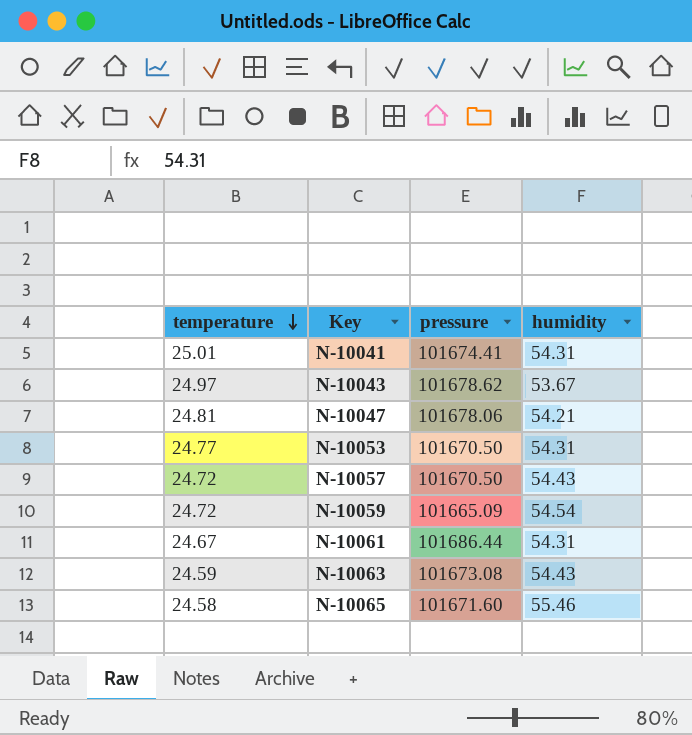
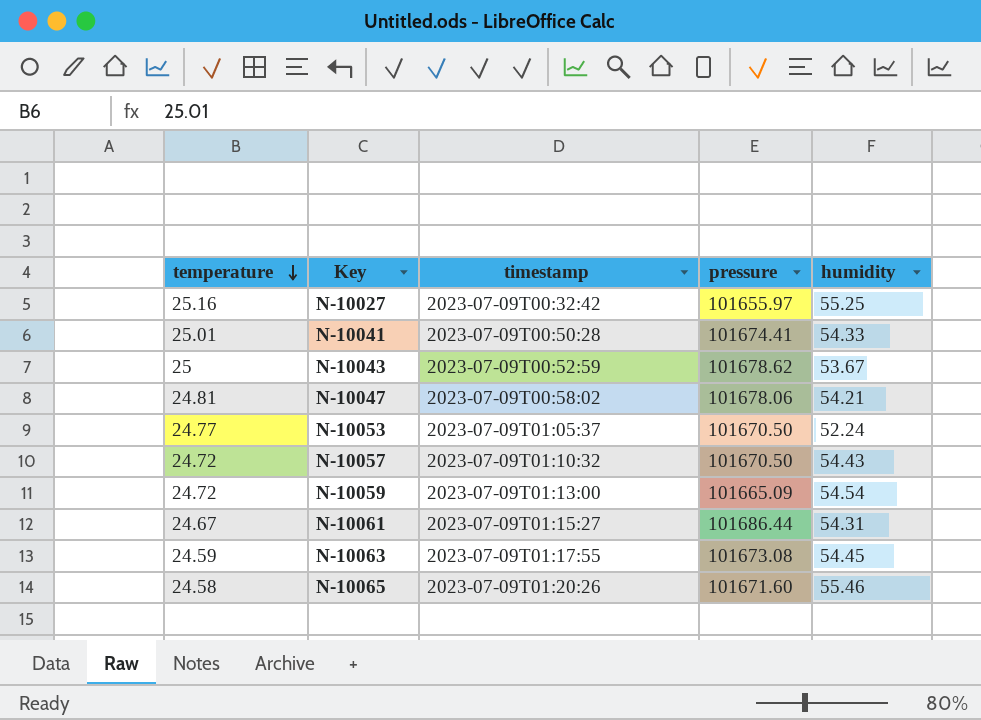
column timestamp | position: none -> 3
row N-10027: none -> 25.16 | 2023-07-09T00:32:42 | 101655.97 | 55.25
N-10041 | humidity: 54.31 -> 54.33
N-10043 | temperature: 24.97 -> 25
N-10053 | humidity: 54.31 -> 52.24
N-10063 | humidity: 54.43 -> 54.45

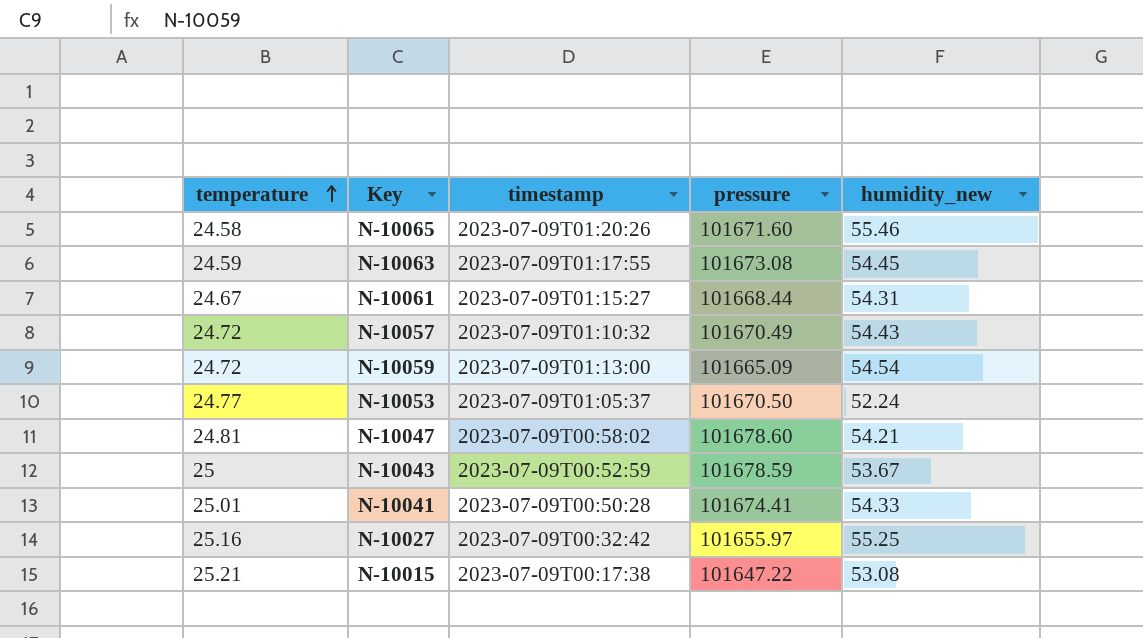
row order: temperature descending -> temperature ascending
column name: humidity -> humidity_new
N-10061 | pressure: 101686.44 -> 101668.44
N-10057 | pressure: 101670.50 -> 101670.49
N-10047 | pressure: 101678.06 -> 101678.60
N-10043 | pressure: 101678.62 -> 101678.59
row N-10015: none -> 25.21 | 2023-07-09T00:17:38 | 101647.22 | 53.08

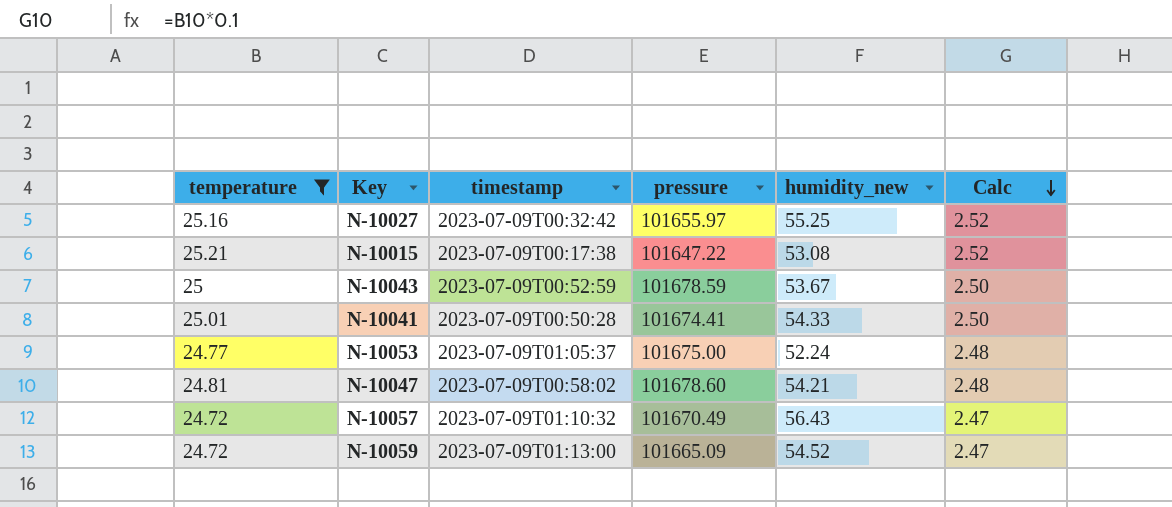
filter: none -> temperature >= 24.72
row order: temperature ascending -> Calc descending
column Calc | formula: none -> [temperature] * 0.1
N-10053 | pressure: 101670.50 -> 101675.00
N-10057 | humidity_new: 54.43 -> 56.43
N-10059 | humidity_new: 54.54 -> 54.52

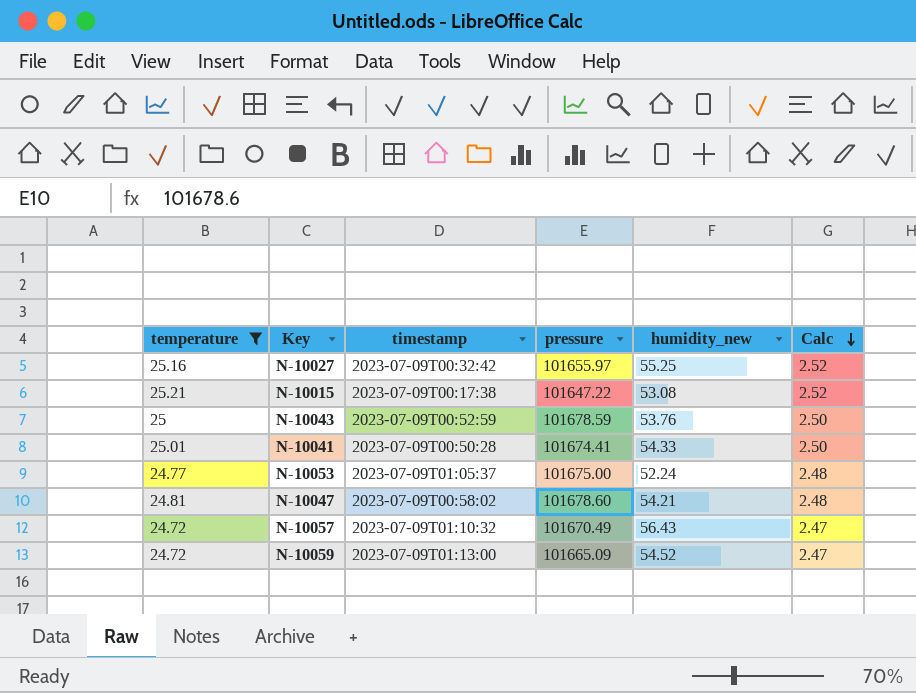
N-10043 | humidity_new: 53.67 -> 53.76

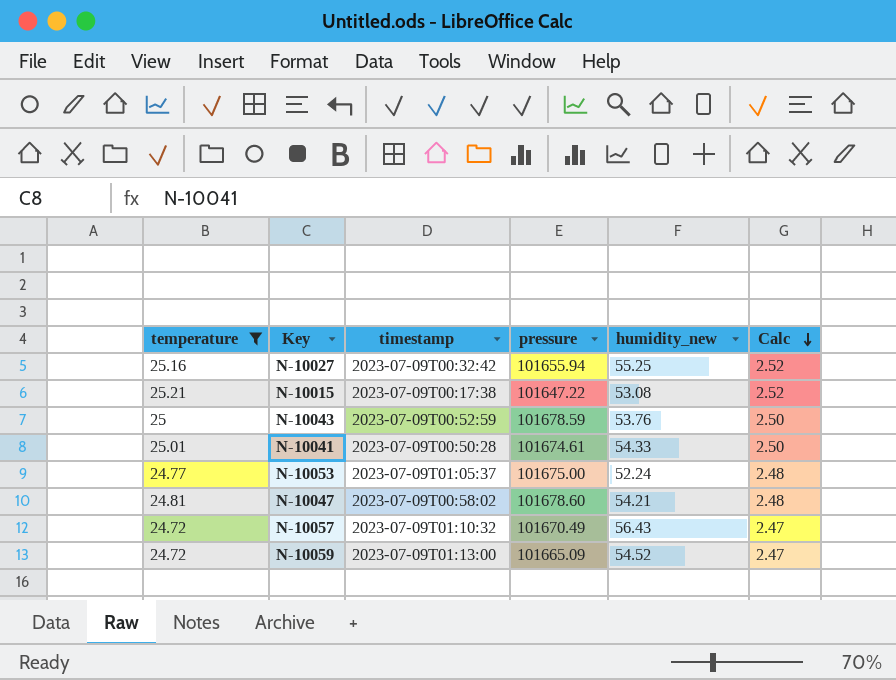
N-10027 | pressure: 101655.97 -> 101655.94
N-10041 | pressure: 101674.41 -> 101674.61

